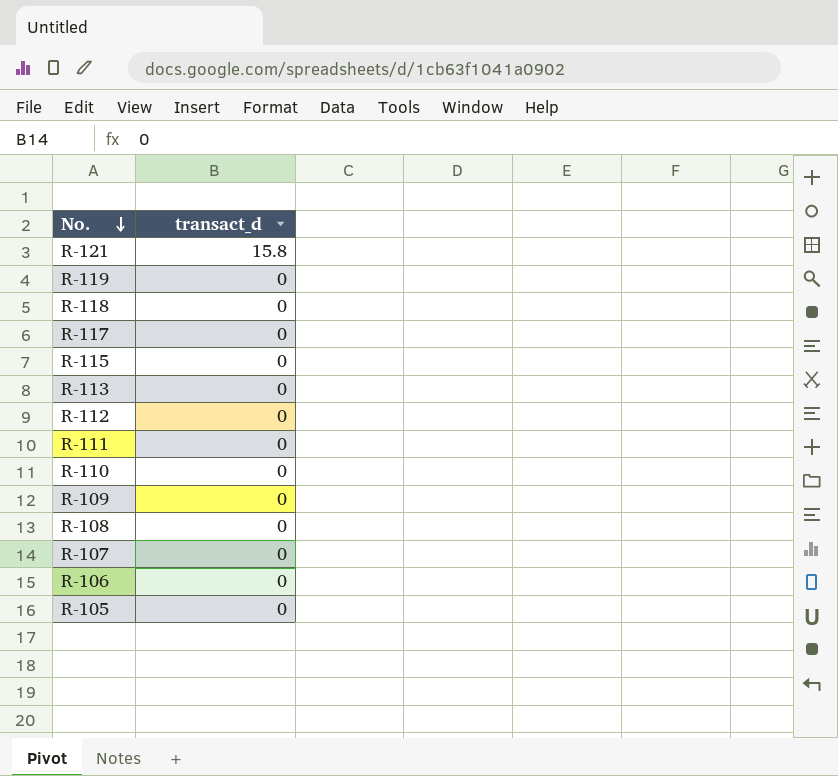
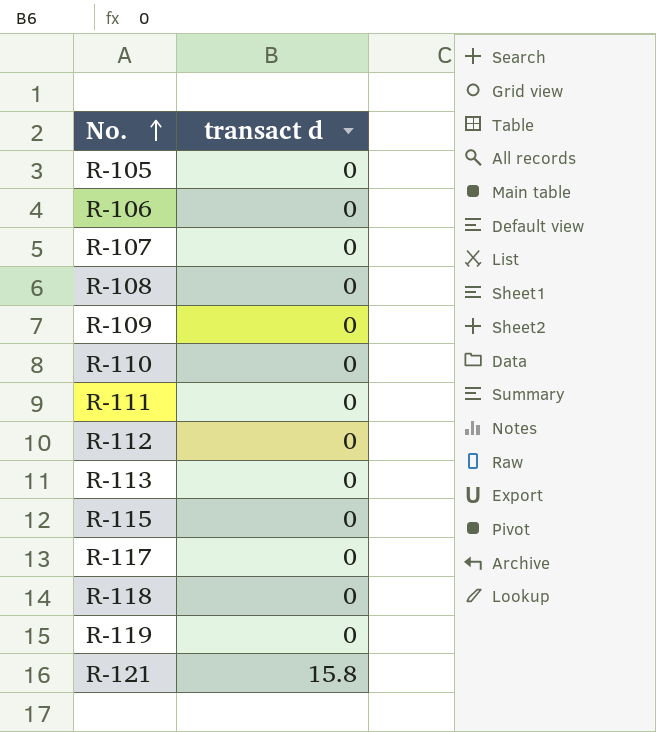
row order: No. descending -> No. ascending
column name: transact_d -> transact d

